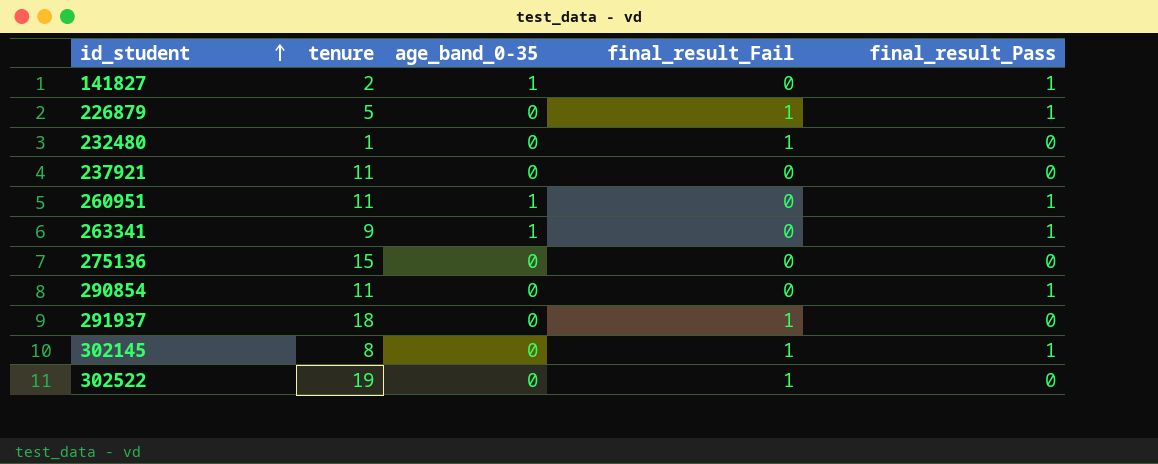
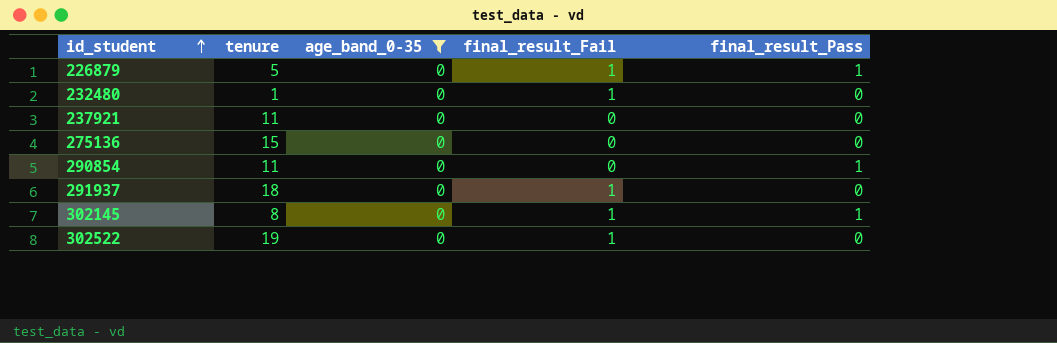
filter: none -> age_band_0-35 = 0

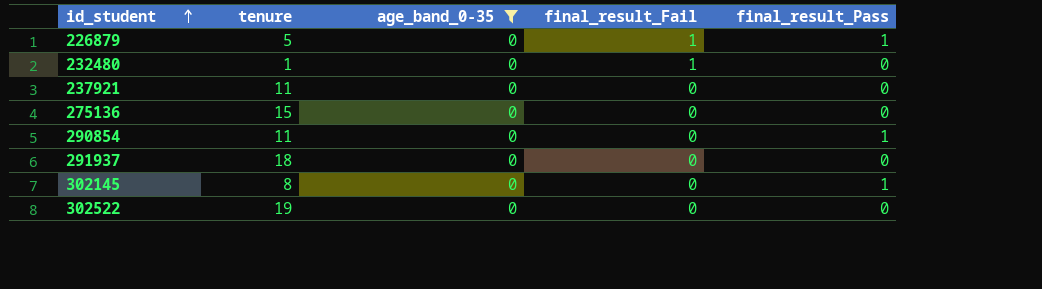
291937 | final_result_Fail: 1 -> 0
302145 | final_result_Fail: 1 -> 0
302522 | final_result_Fail: 1 -> 0

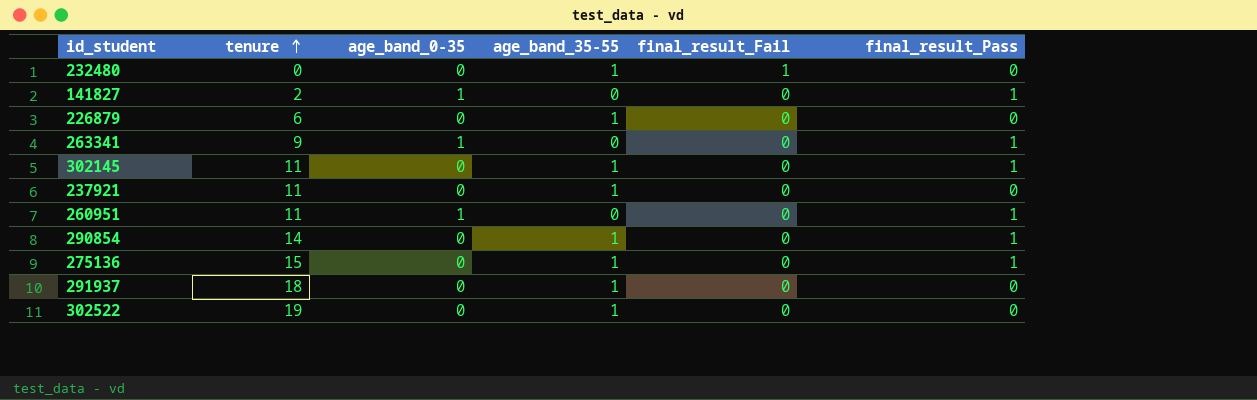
filter: age_band_0-35 = 0 -> none
row order: id_student ascending -> tenure ascending
column age_band_35-55 | position: none -> 4
232480 | tenure: 1 -> 0
226879 | tenure: 5 -> 6
226879 | final_result_Fail: 1 -> 0
226879 | final_result_Pass: 1 -> 0
302145 | tenure: 8 -> 11
290854 | tenure: 11 -> 14
275136 | final_result_Pass: 0 -> 1

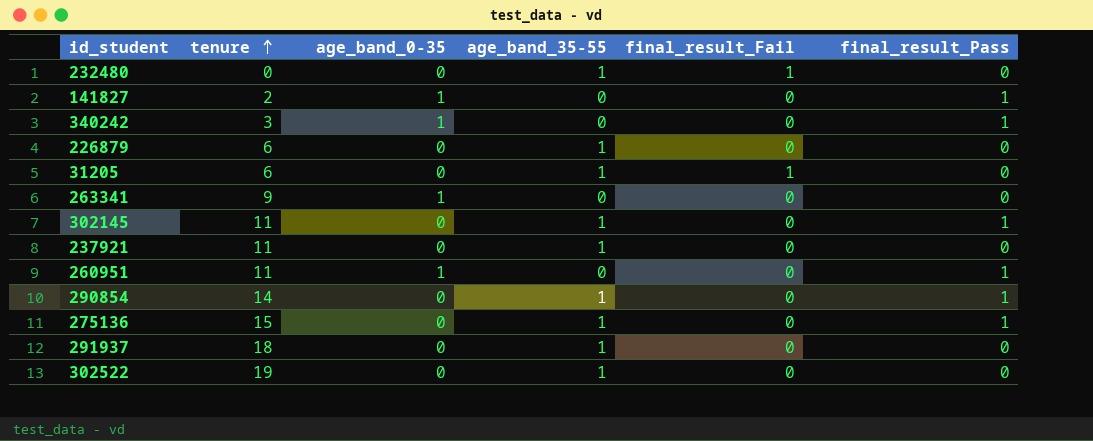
row 340242: none -> 3 | 1 | 0 | 0 | 1
row 31205: none -> 6 | 0 | 1 | 1 | 0
263341 | final_result_Pass: 1 -> 0

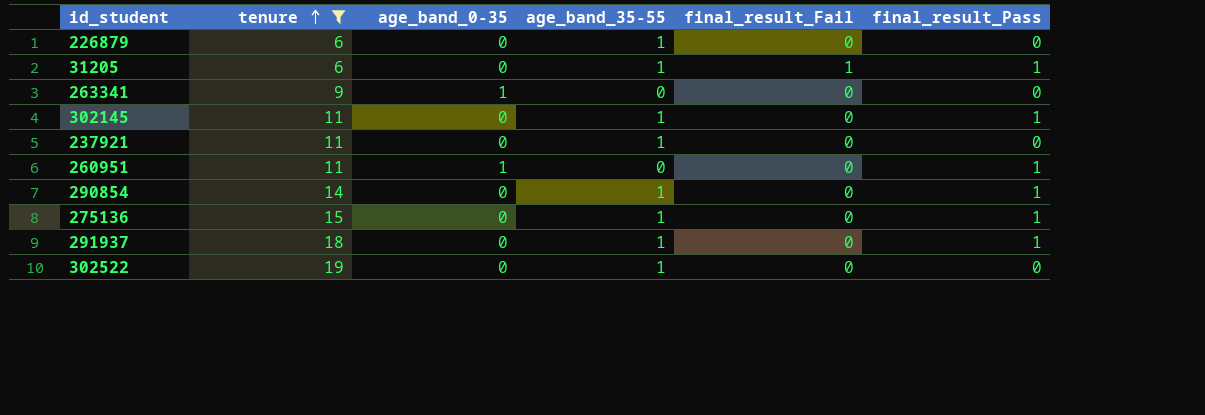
filter: none -> tenure >= 6
31205 | final_result_Pass: 0 -> 1
291937 | final_result_Pass: 0 -> 1

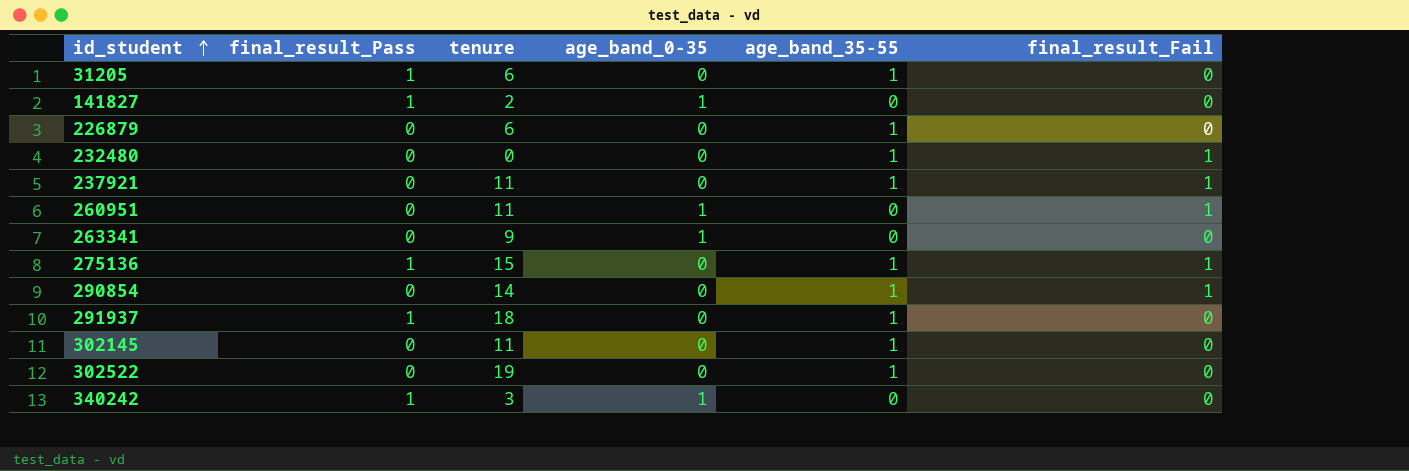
filter: tenure >= 6 -> none
row order: tenure ascending -> id_student ascending
column final_result_Pass | position: 6 -> 2
31205 | final_result_Fail: 1 -> 0
237921 | final_result_Fail: 0 -> 1
260951 | final_result_Pass: 1 -> 0
260951 | final_result_Fail: 0 -> 1
275136 | final_result_Fail: 0 -> 1
290854 | final_result_Pass: 1 -> 0
290854 | final_result_Fail: 0 -> 1
302145 | final_result_Pass: 1 -> 0

